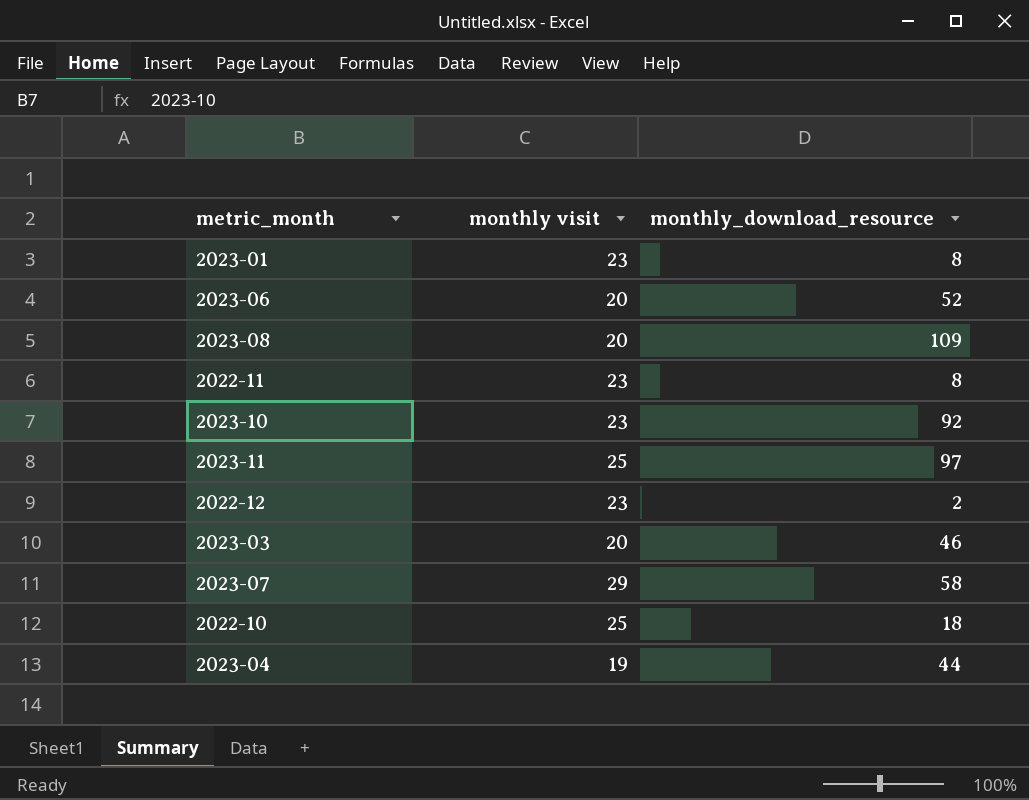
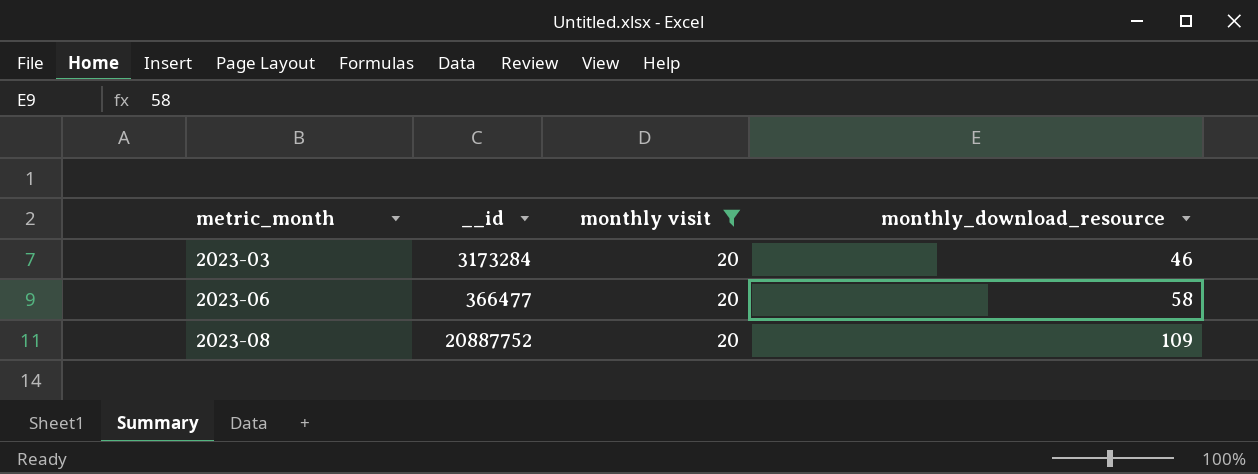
filter: none -> monthly visit = 20
row order: none -> metric_month ascending
column __id | position: none -> 2
2023-06 | monthly_download_resource: 52 -> 58

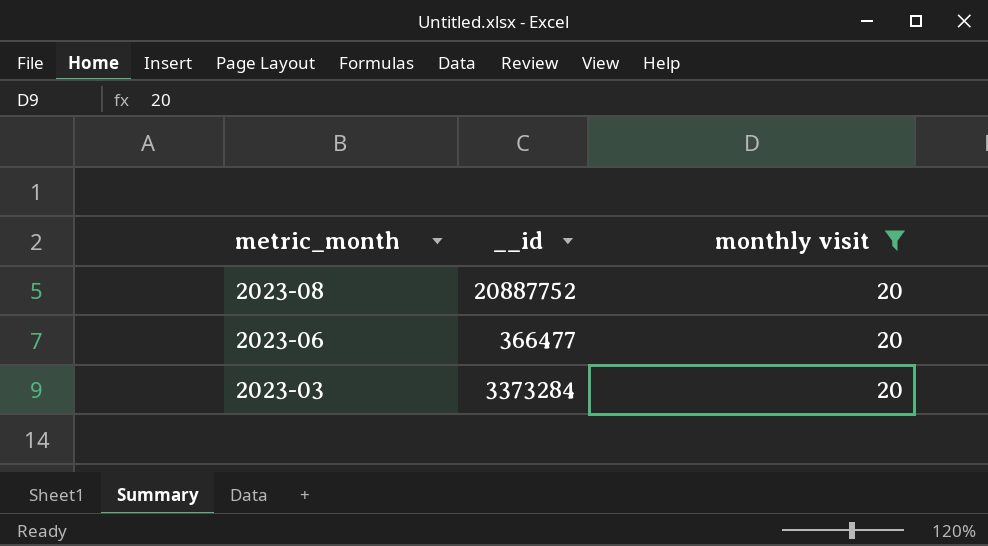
row order: metric_month ascending -> metric_month descending
column monthly_download_resource | position: 4 -> none
2023-03 | __id: 3173284 -> 3373284

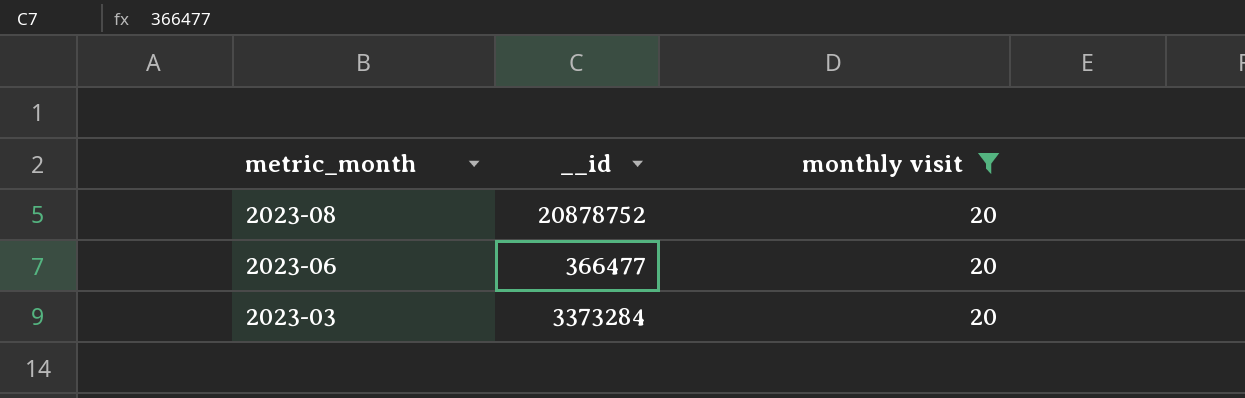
2023-08 | __id: 20887752 -> 20878752

